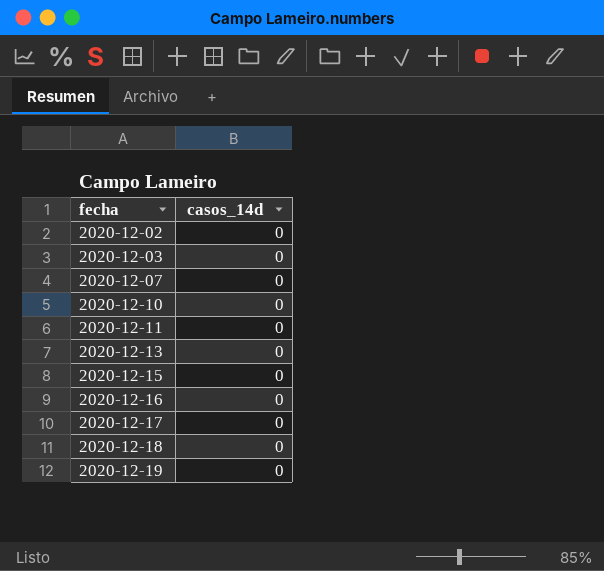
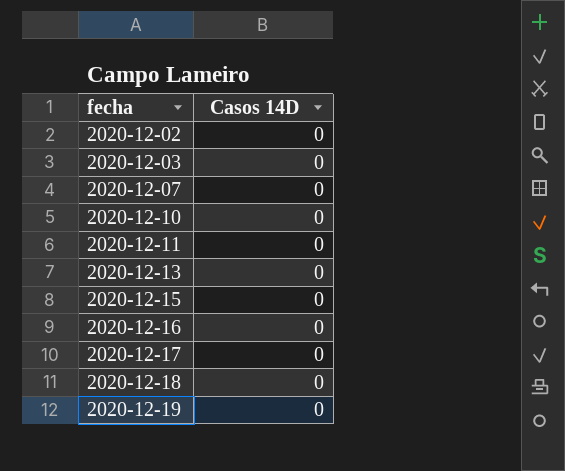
column name: casos_14d -> Casos 14D

